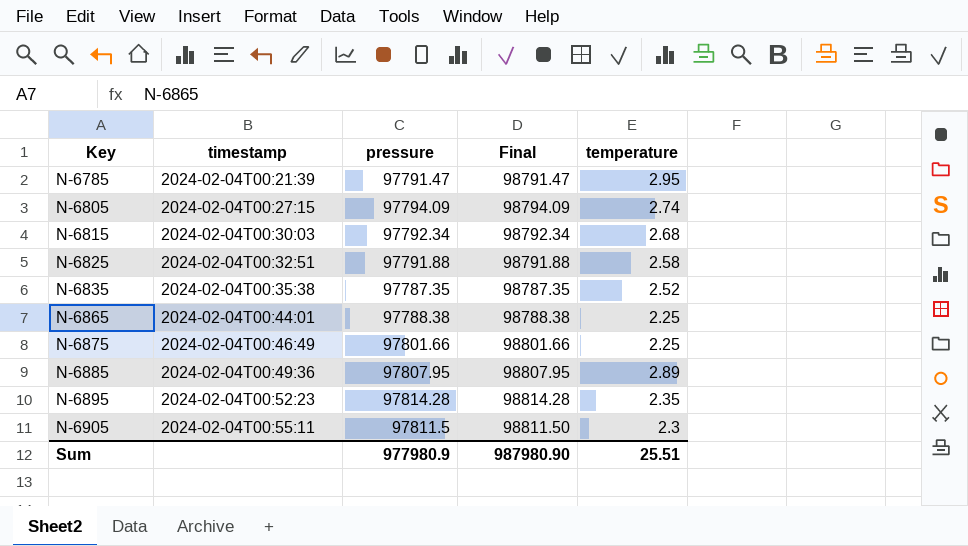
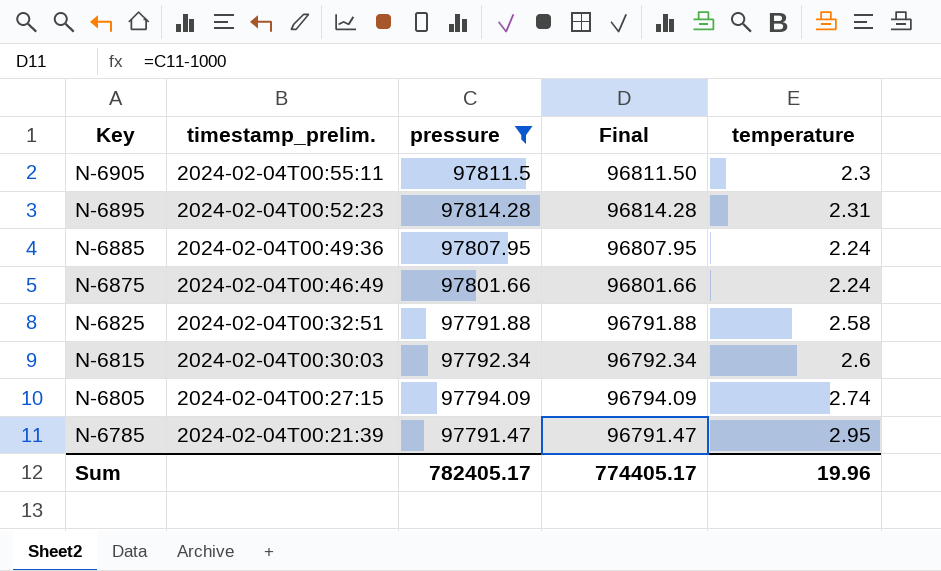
filter: none -> pressure >= 97791.47
row order: Key ascending -> Key descending
column name: timestamp -> timestamp_prelim.
column Final | formula: [pressure] + 1000 -> [pressure] - 1000
N-6895 | temperature: 2.35 -> 2.31
N-6885 | temperature: 2.89 -> 2.24
N-6875 | temperature: 2.25 -> 2.24
N-6815 | temperature: 2.68 -> 2.6
Sum | pressure: 977980.9 -> 782405.17
Sum | Final: 987980.90 -> 774405.17
Sum | temperature: 25.51 -> 19.96

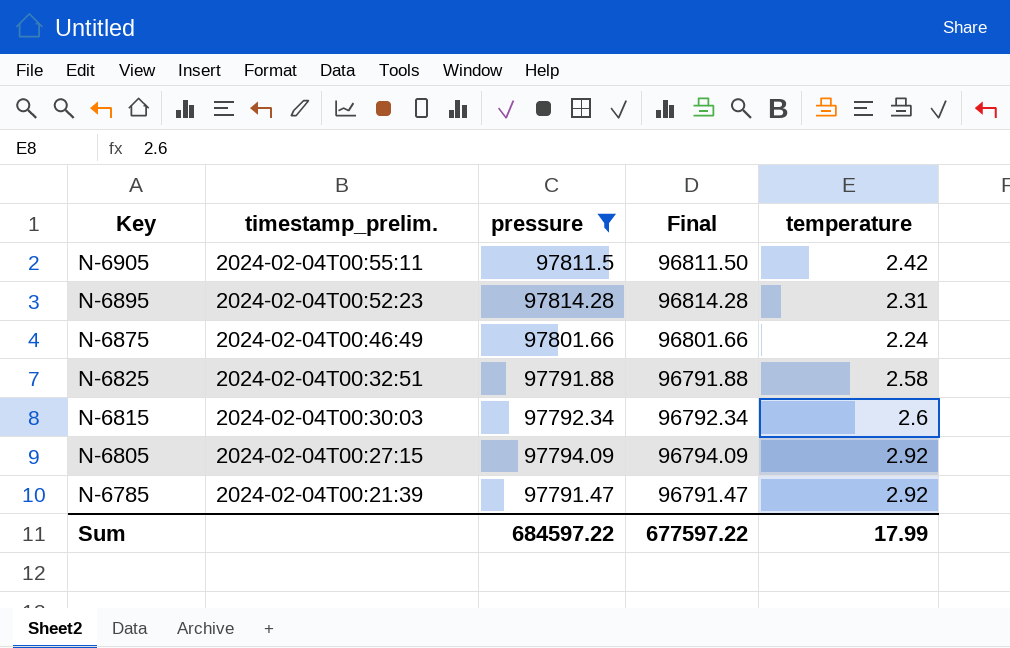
row N-6885: 2024-02-04T00:49:36 | 97807.95 | 96807.95 | 2.24 -> none
N-6905 | temperature: 2.3 -> 2.42
N-6805 | temperature: 2.74 -> 2.92
N-6785 | temperature: 2.95 -> 2.92
Sum | pressure: 782405.17 -> 684597.22
Sum | Final: 774405.17 -> 677597.22
Sum | temperature: 19.96 -> 17.99

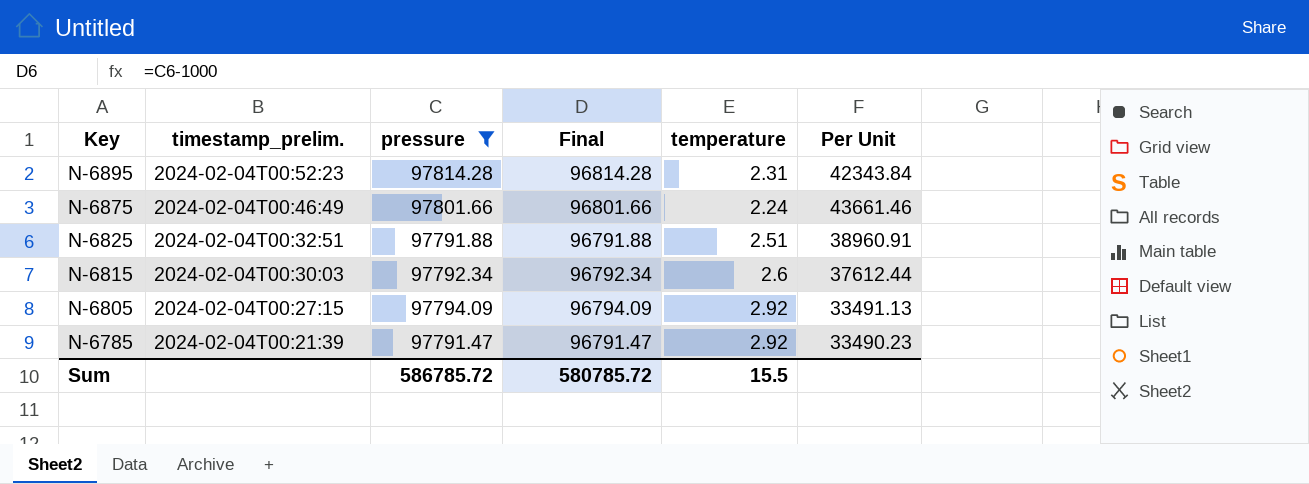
column Per Unit | formula: none -> [pressure] / [temperature]
row N-6905: 2024-02-04T00:55:11 | 97811.5 | 96811.50 | 2.42 -> none
N-6825 | temperature: 2.58 -> 2.51
Sum | pressure: 684597.22 -> 586785.72
Sum | Final: 677597.22 -> 580785.72
Sum | temperature: 17.99 -> 15.5

